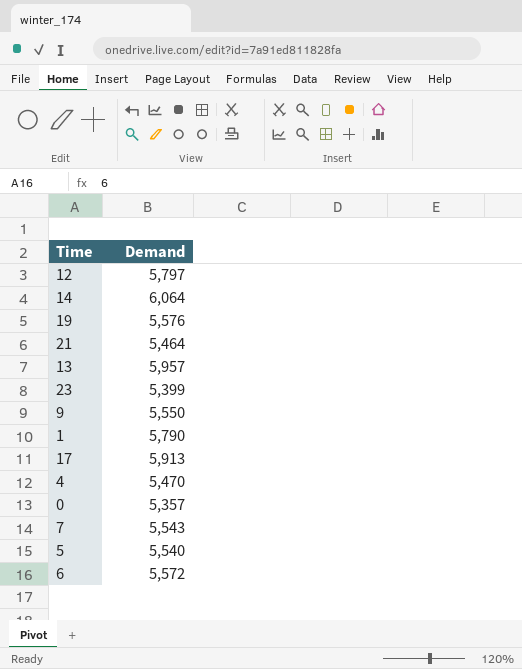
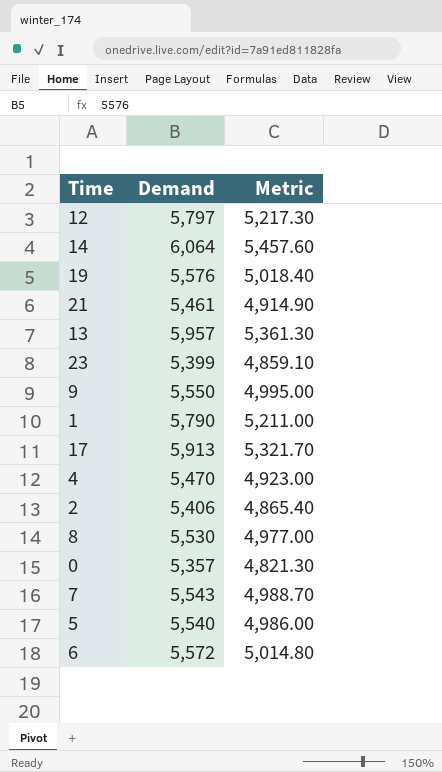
column Metric | formula: none -> [Demand] * 0.9
21 | Demand: 5,464 -> 5,461
row 2: none -> 5,406 | 4,865.40
row 8: none -> 5,530 | 4,977.00

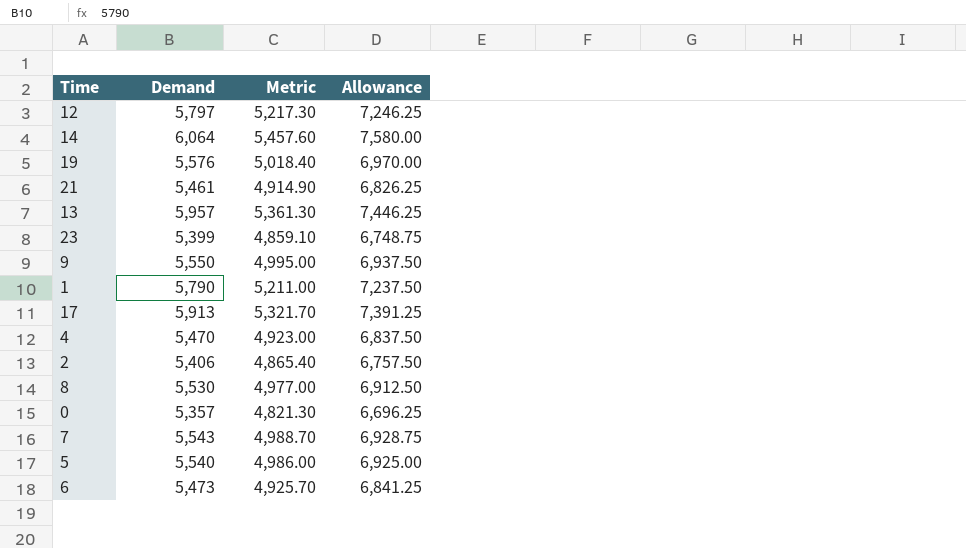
column Allowance | formula: none -> [Demand] * 1.25
6 | Demand: 5,572 -> 5,473
6 | Metric: 5,014.80 -> 4,925.70

